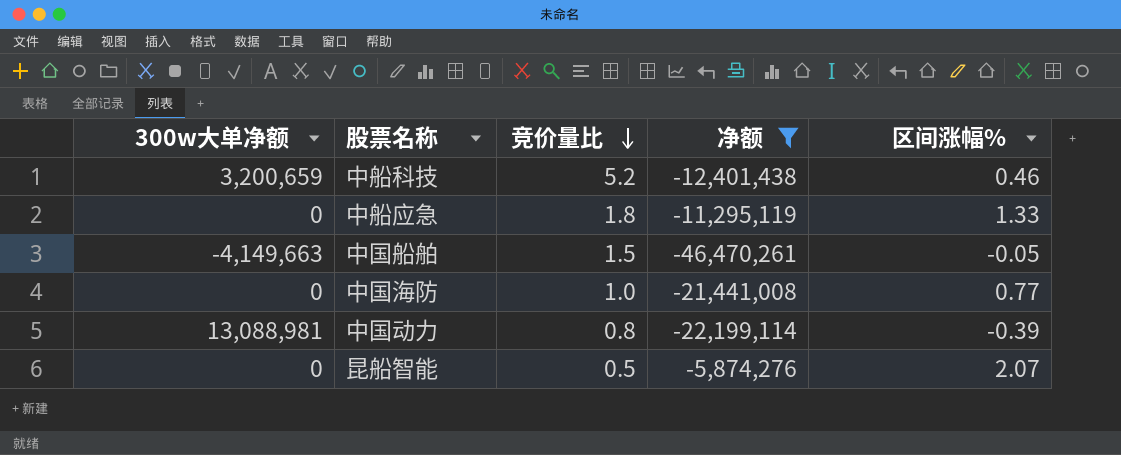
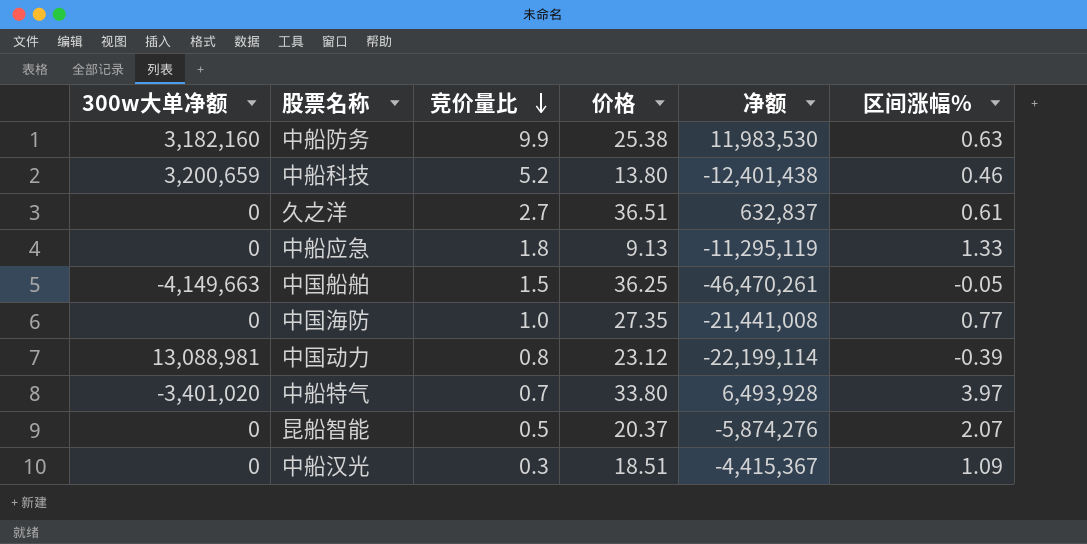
filter: 净额 <= -5,874,276 -> none
column 价格 | position: none -> 4

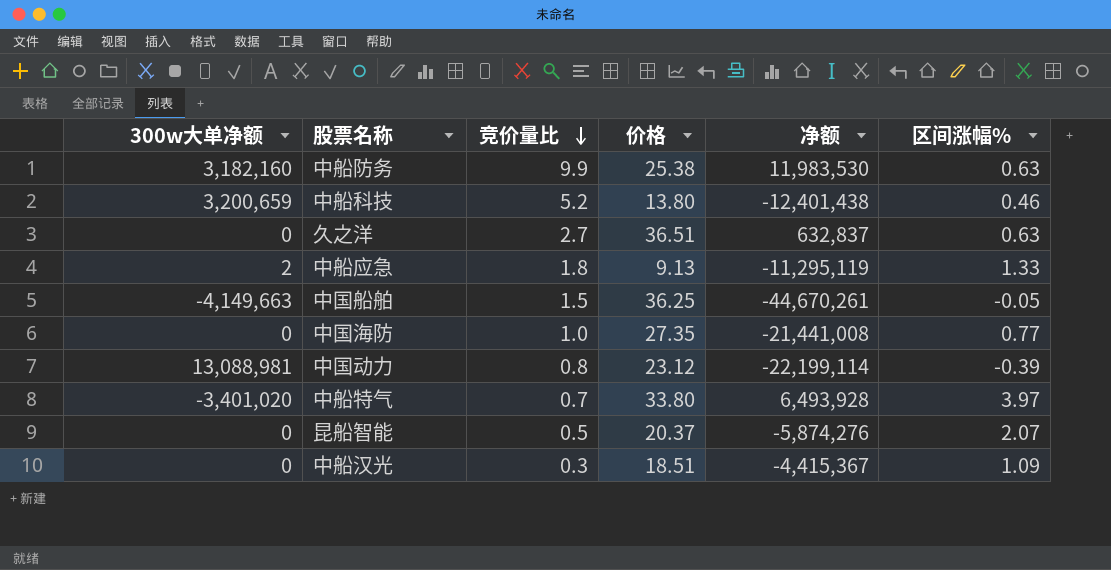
久之洋 | 区间涨幅%: 0.61 -> 0.63
中船应急 | 300w大单净额: 0 -> 2
中国船舶 | 净额: -46,470,261 -> -44,670,261

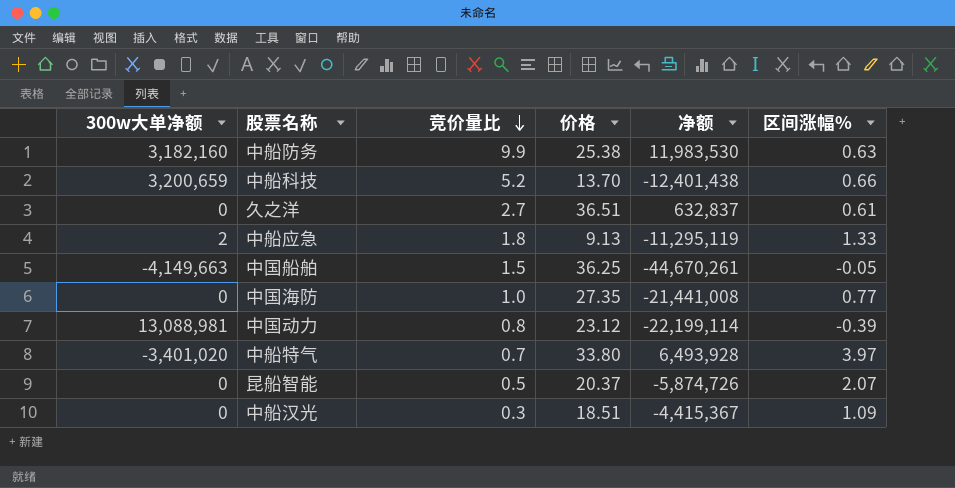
中船科技 | 价格: 13.80 -> 13.70
中船科技 | 区间涨幅%: 0.46 -> 0.66
久之洋 | 区间涨幅%: 0.63 -> 0.61
昆船智能 | 净额: -5,874,276 -> -5,874,726

